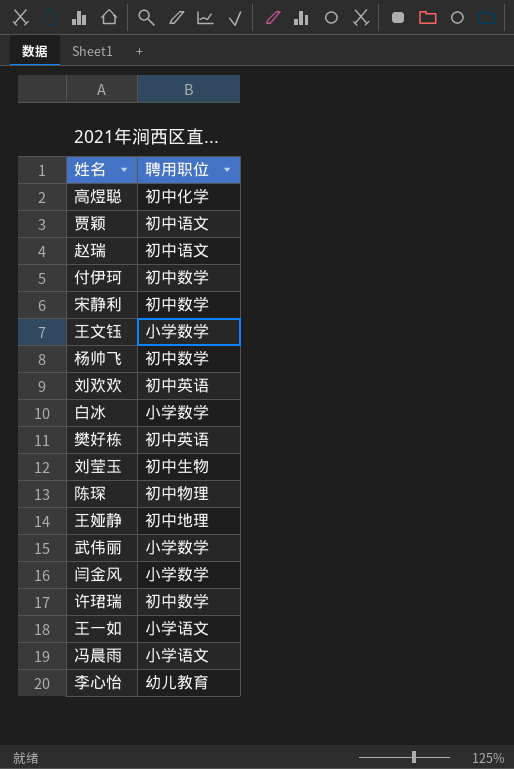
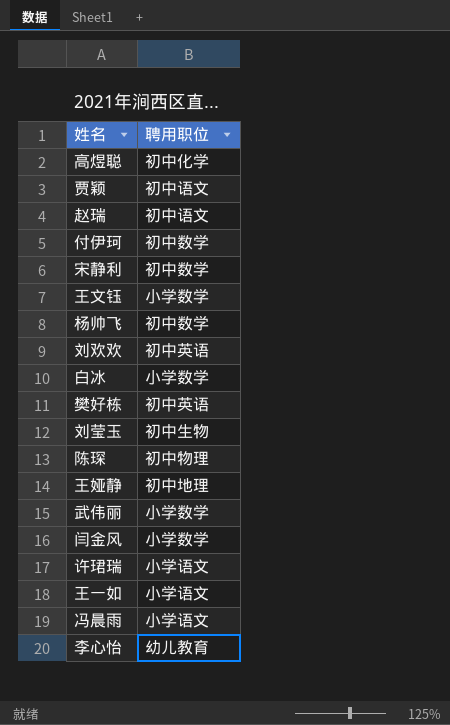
许珺瑞 | 聘用职位: 初中数学 -> 小学语文

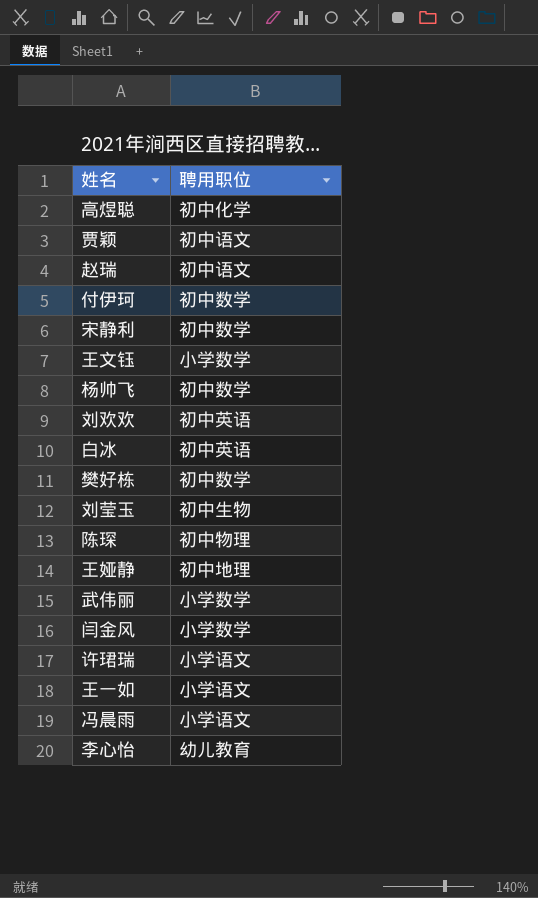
白冰 | 聘用职位: 小学数学 -> 初中英语
樊好栋 | 聘用职位: 初中英语 -> 初中数学

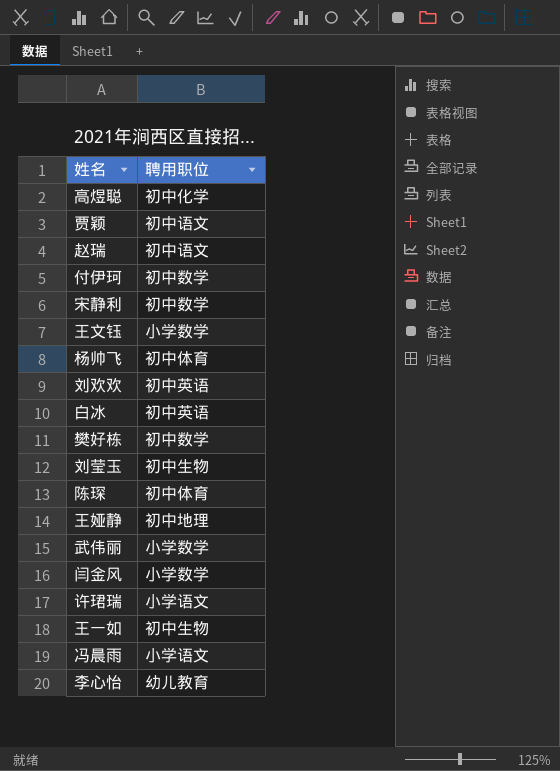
杨帅飞 | 聘用职位: 初中数学 -> 初中体育
陈琛 | 聘用职位: 初中物理 -> 初中体育
王一如 | 聘用职位: 小学语文 -> 初中生物

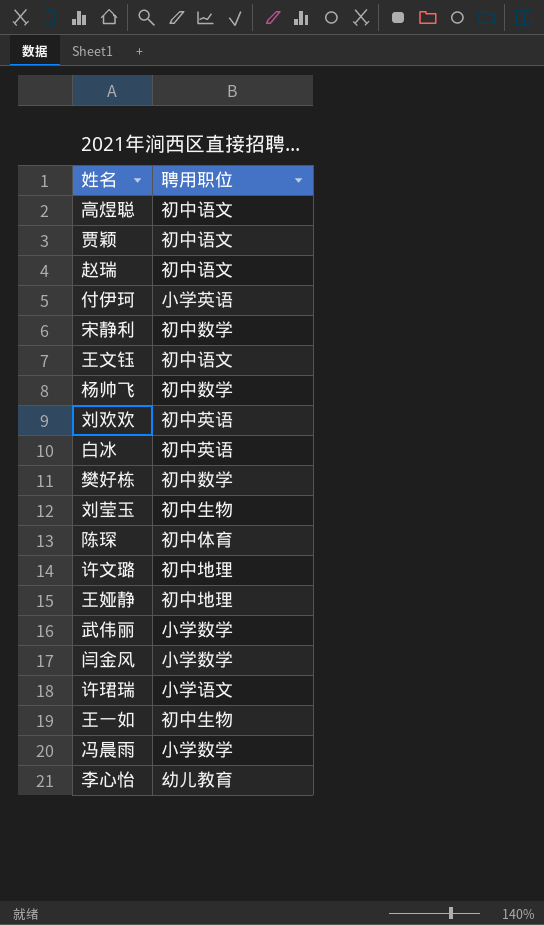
高煜聪 | 聘用职位: 初中化学 -> 初中语文
付伊珂 | 聘用职位: 初中数学 -> 小学英语
王文钰 | 聘用职位: 小学数学 -> 初中语文
杨帅飞 | 聘用职位: 初中体育 -> 初中数学
row 许文璐: none -> 初中地理
冯晨雨 | 聘用职位: 小学语文 -> 小学数学

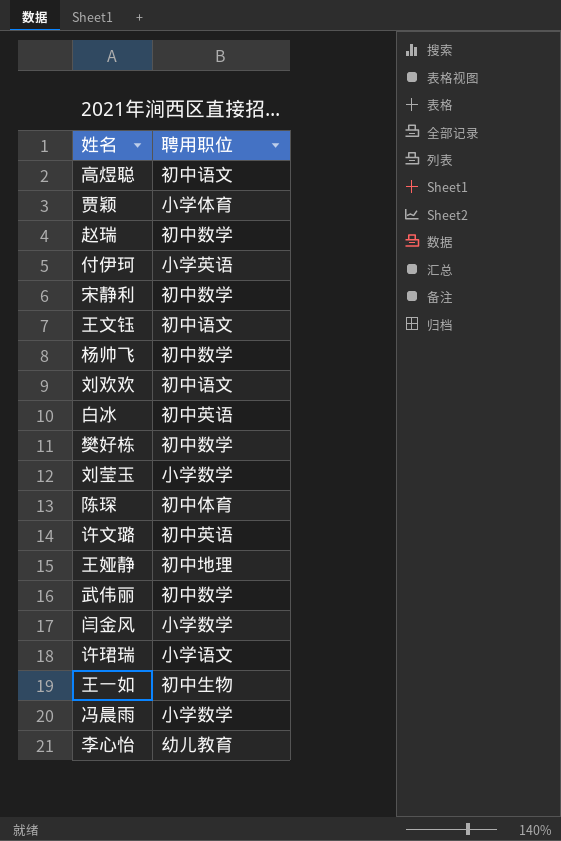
贾颖 | 聘用职位: 初中语文 -> 小学体育
赵瑞 | 聘用职位: 初中语文 -> 初中数学
刘欢欢 | 聘用职位: 初中英语 -> 初中语文
刘莹玉 | 聘用职位: 初中生物 -> 小学数学
许文璐 | 聘用职位: 初中地理 -> 初中英语
武伟丽 | 聘用职位: 小学数学 -> 初中数学

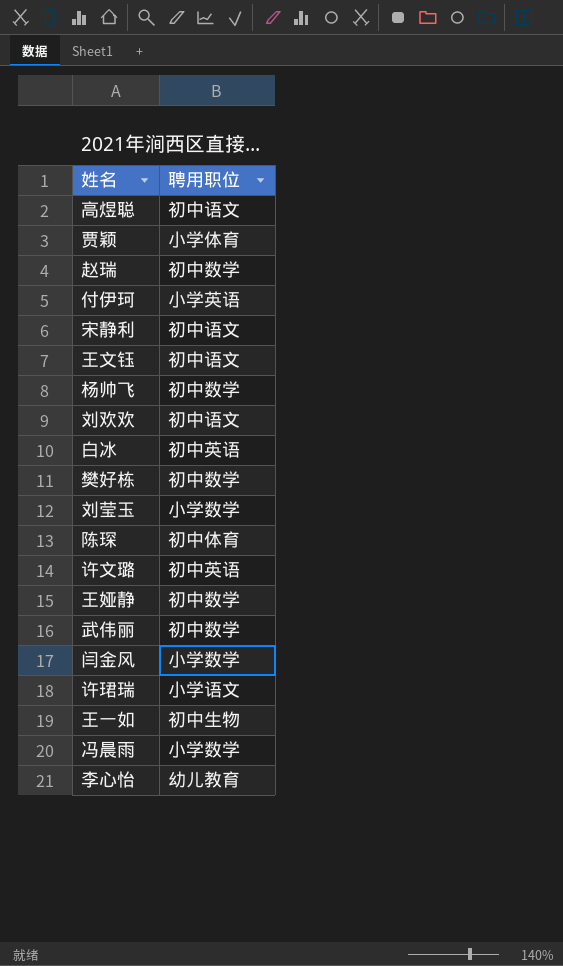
宋静利 | 聘用职位: 初中数学 -> 初中语文
王娅静 | 聘用职位: 初中地理 -> 初中数学

